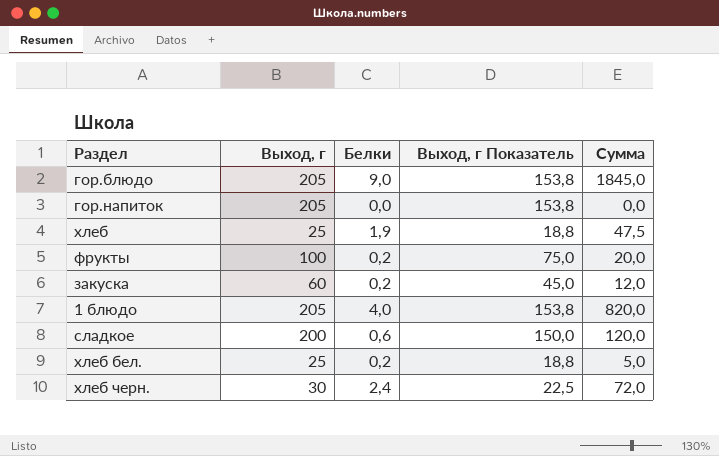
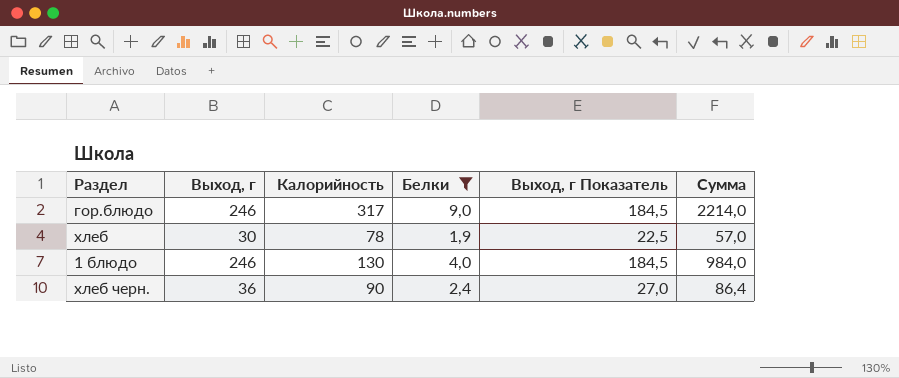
filter: none -> Белки >= 1,9
column Калорийность | position: none -> 3
гор.блюдо | Выход, г: 205 -> 246
гор.блюдо | Выход, г Показатель: 153,8 -> 184,5
гор.блюдо | Сумма: 1845,0 -> 2214,0
хлеб | Выход, г: 25 -> 30
хлеб | Выход, г Показатель: 18,8 -> 22,5
хлеб | Сумма: 47,5 -> 57,0
1 блюдо | Выход, г: 205 -> 246
1 блюдо | Выход, г Показатель: 153,8 -> 184,5
1 блюдо | Сумма: 820,0 -> 984,0
хлеб черн. | Выход, г: 30 -> 36
хлеб черн. | Выход, г Показатель: 22,5 -> 27,0
хлеб черн. | Сумма: 72,0 -> 86,4

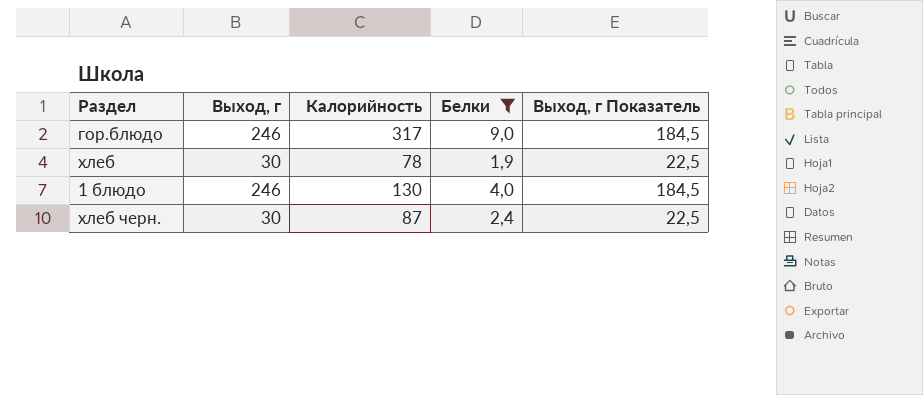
column Сумма | formula: [Выход, г] * [Белки] -> none
хлеб черн. | Выход, г: 36 -> 30
хлеб черн. | Калорийность: 90 -> 87
хлеб черн. | Выход, г Показатель: 27,0 -> 22,5

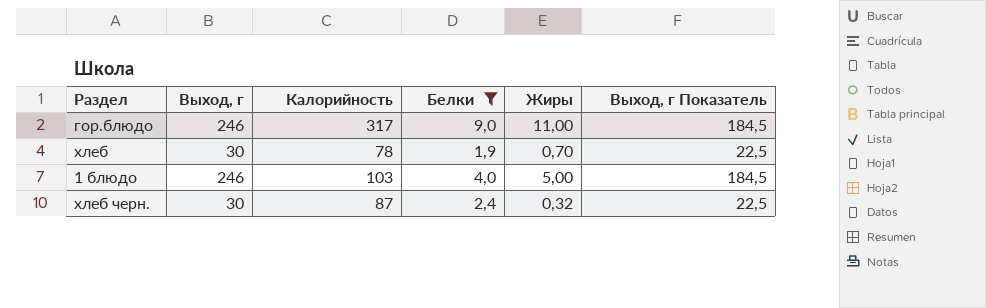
column Жиры | position: none -> 5
1 блюдо | Калорийность: 130 -> 103

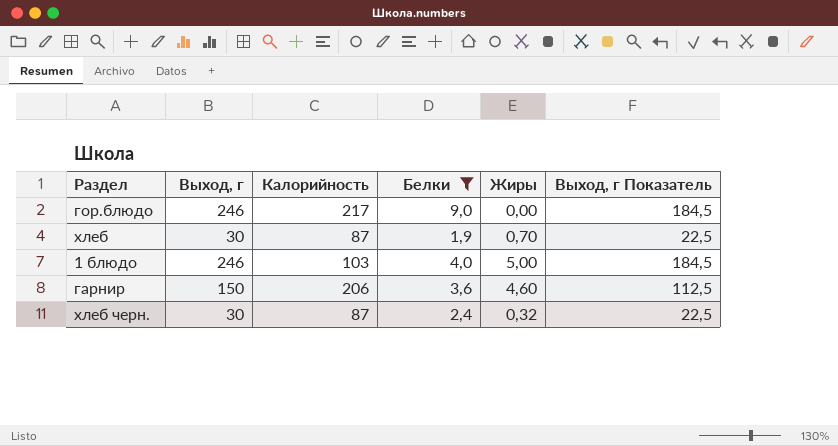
гор.блюдо | Калорийность: 317 -> 217
гор.блюдо | Жиры: 11,00 -> 0,00
хлеб | Калорийность: 78 -> 87
row гарнир: none -> 150 | 206 | 3,6 | 4,60 | 112,5

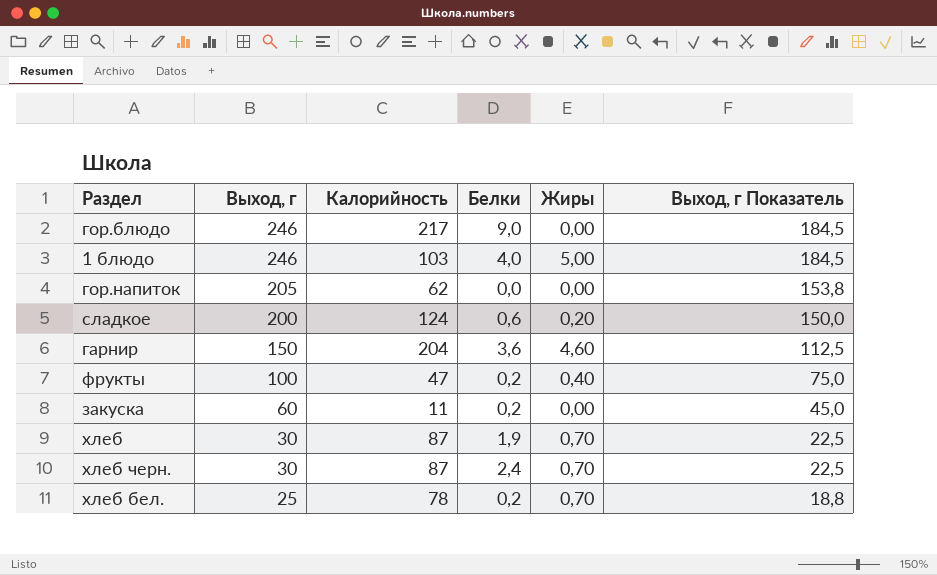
filter: Белки >= 1,9 -> none
row order: none -> Выход, г descending
гарнир | Калорийность: 206 -> 204
хлеб черн. | Жиры: 0,32 -> 0,70

